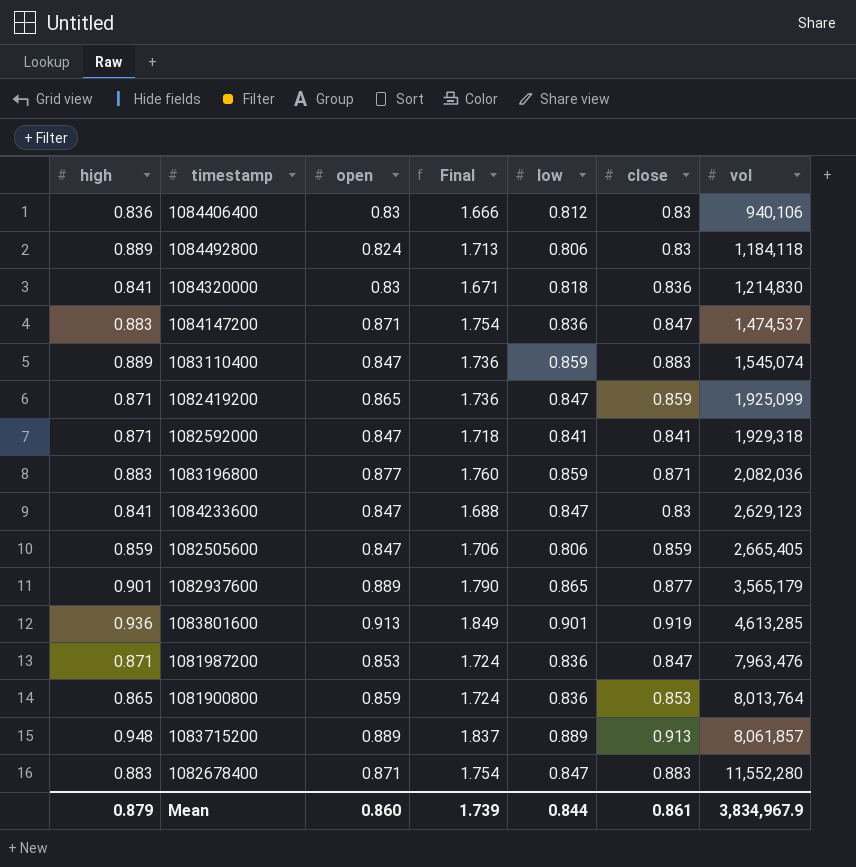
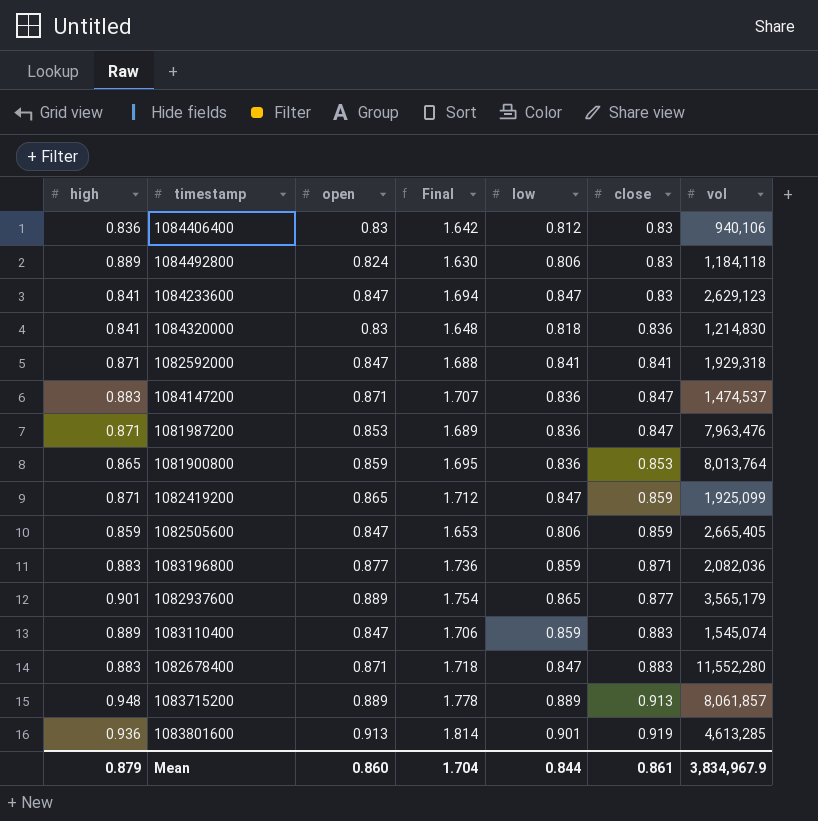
row order: vol ascending -> close ascending
column Final | formula: [high] + [open] -> [open] + [low]
Mean | Final: 1.739 -> 1.704

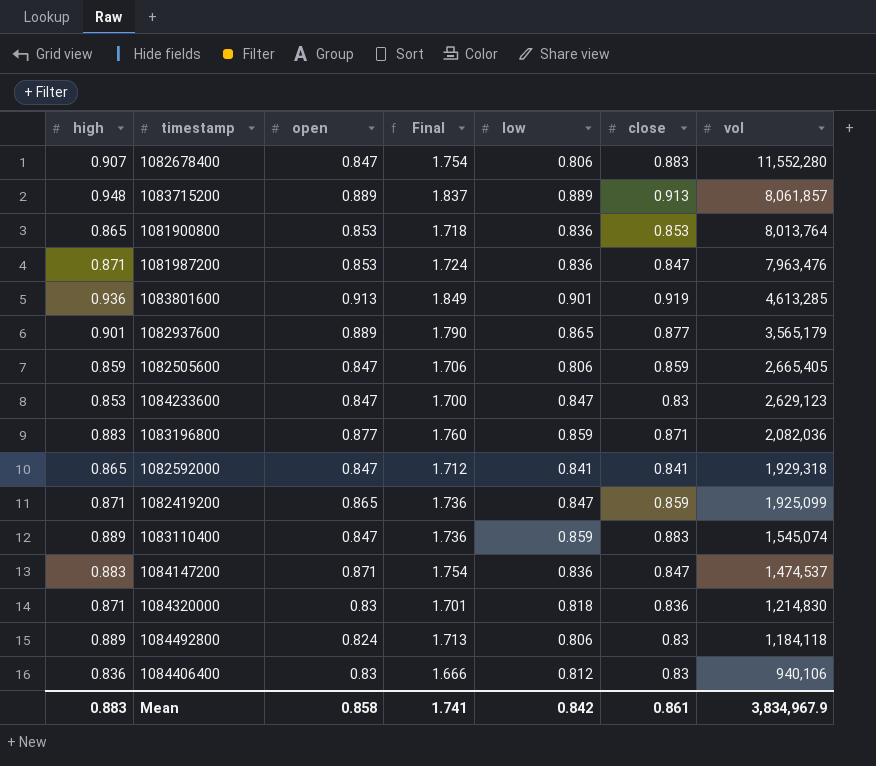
row order: close ascending -> vol descending
column Final | formula: [open] + [low] -> [high] + [open]
1082678400 | high: 0.883 -> 0.907
1082678400 | open: 0.871 -> 0.847
1082678400 | low: 0.847 -> 0.806
1081900800 | open: 0.859 -> 0.853
1084233600 | high: 0.841 -> 0.853
1082592000 | high: 0.871 -> 0.865
1084320000 | high: 0.841 -> 0.871
Mean | high: 0.879 -> 0.883
Mean | open: 0.860 -> 0.858
Mean | Final: 1.704 -> 1.741
Mean | low: 0.844 -> 0.842

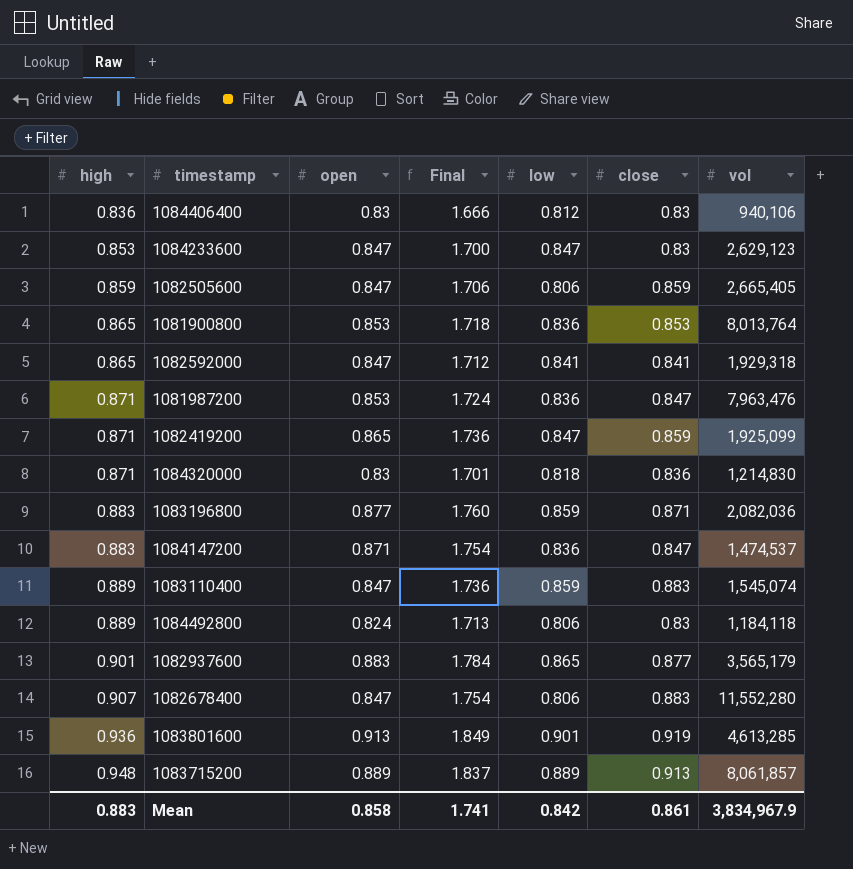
row order: vol descending -> high ascending
1082937600 | open: 0.889 -> 0.883
1082937600 | Final: 1.790 -> 1.784

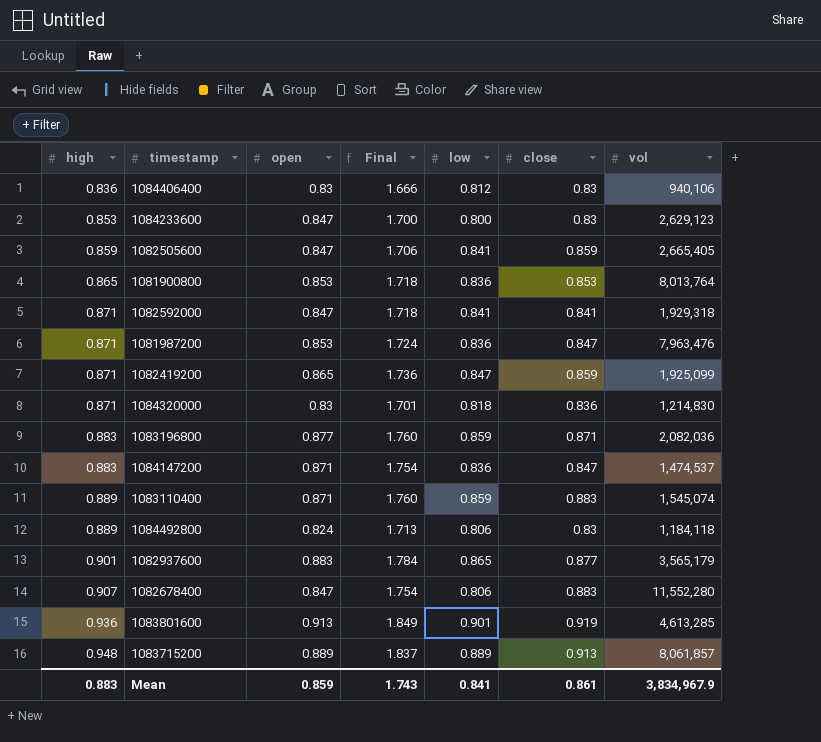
1084233600 | low: 0.847 -> 0.800
1082505600 | low: 0.806 -> 0.841
1082592000 | high: 0.865 -> 0.871
1082592000 | Final: 1.712 -> 1.718
1083110400 | open: 0.847 -> 0.871
1083110400 | Final: 1.736 -> 1.760
Mean | open: 0.858 -> 0.859
Mean | Final: 1.741 -> 1.743
Mean | low: 0.842 -> 0.841

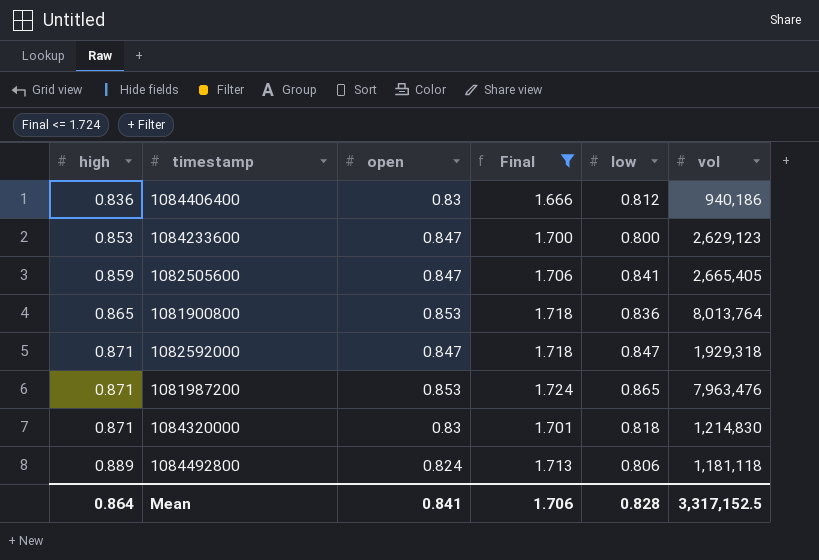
filter: none -> Final <= 1.724
column close | position: 6 -> none
1084406400 | vol: 940,106 -> 940,186
1082592000 | low: 0.841 -> 0.847
1081987200 | low: 0.836 -> 0.865
1084492800 | vol: 1,184,118 -> 1,181,118
Mean | high: 0.883 -> 0.864
Mean | open: 0.859 -> 0.841
Mean | Final: 1.743 -> 1.706
Mean | low: 0.841 -> 0.828
Mean | vol: 3,834,967.9 -> 3,317,152.5

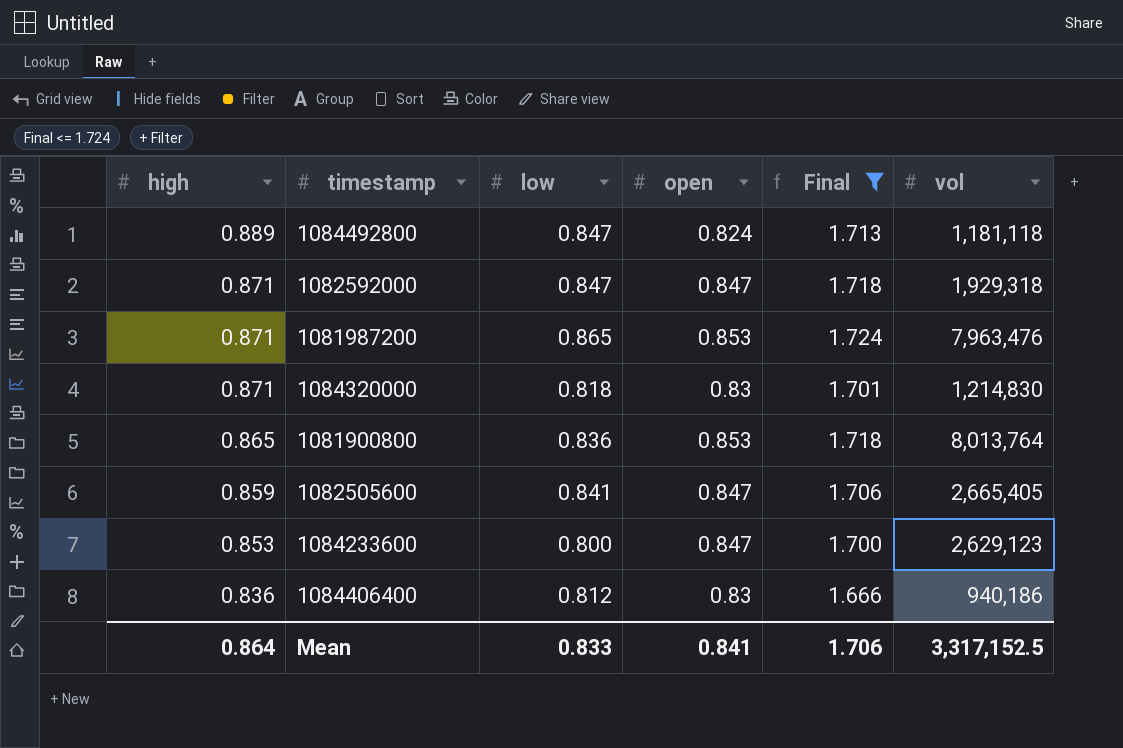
row order: high ascending -> high descending
column low | position: 5 -> 3
1084492800 | low: 0.806 -> 0.847
Mean | low: 0.828 -> 0.833

